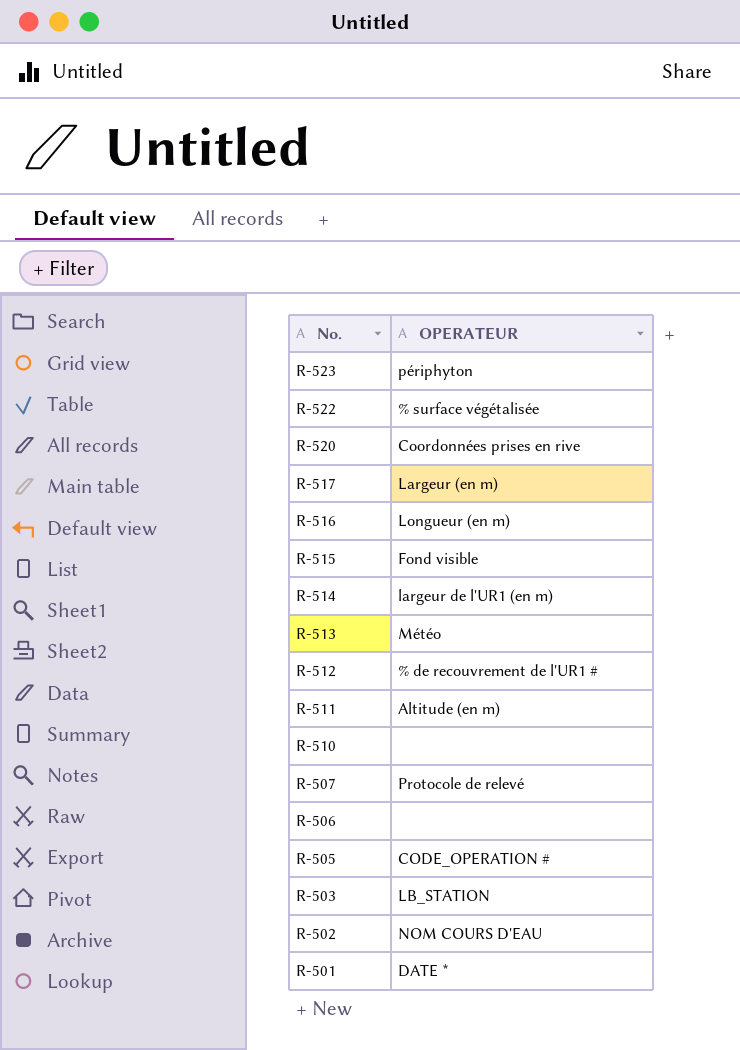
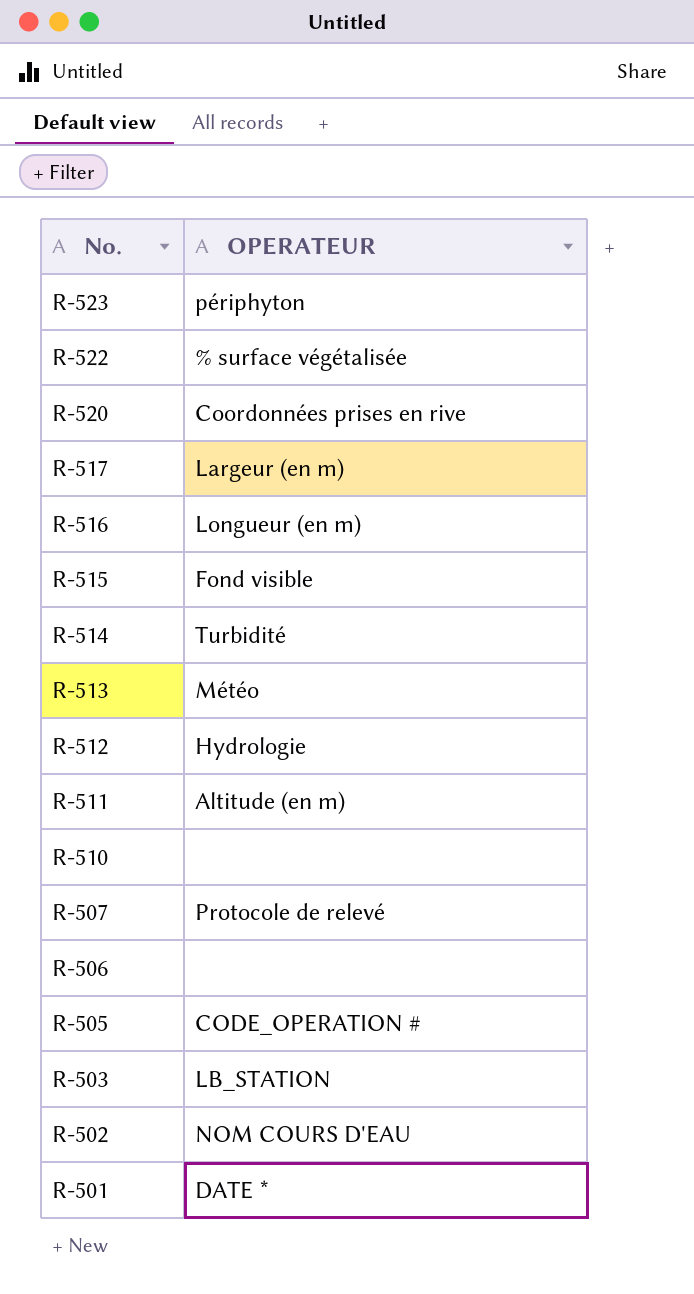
R-514 | OPERATEUR: largeur de l'UR1 (en m) -> Turbidité
R-512 | OPERATEUR: % de recouvrement de l'UR1 # -> Hydrologie

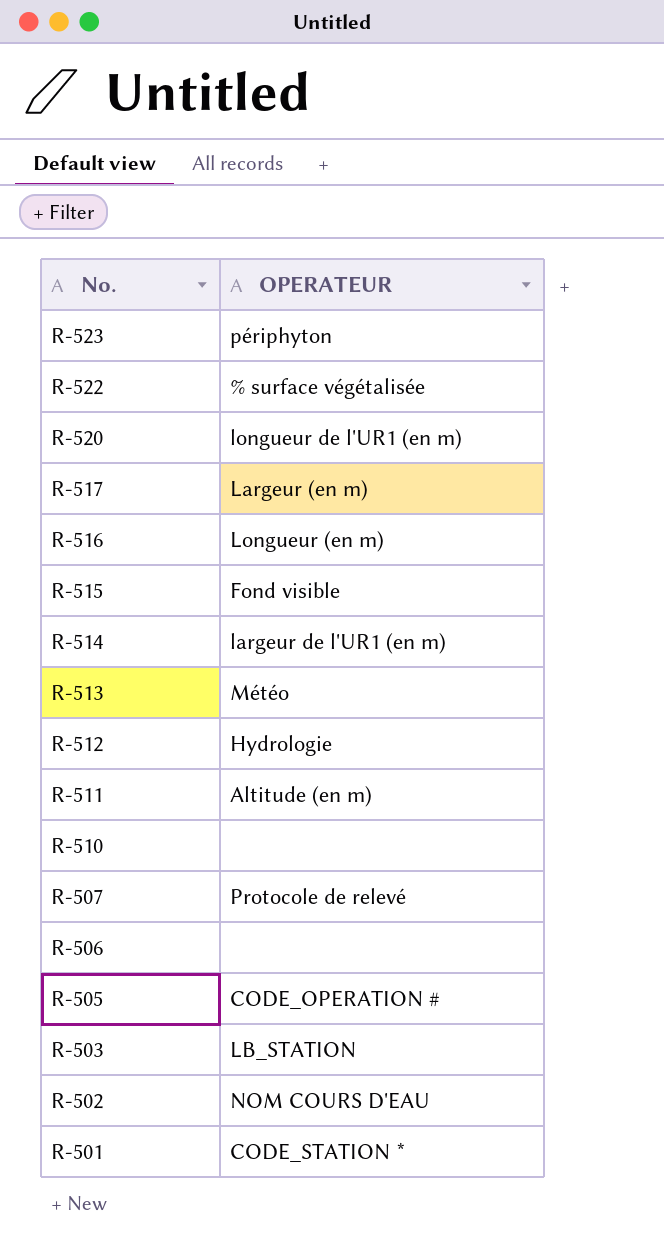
R-520 | OPERATEUR: Coordonnées prises en rive -> longueur de l'UR1 (en m)
R-514 | OPERATEUR: Turbidité -> largeur de l'UR1 (en m)
R-501 | OPERATEUR: DATE * -> CODE_STATION *

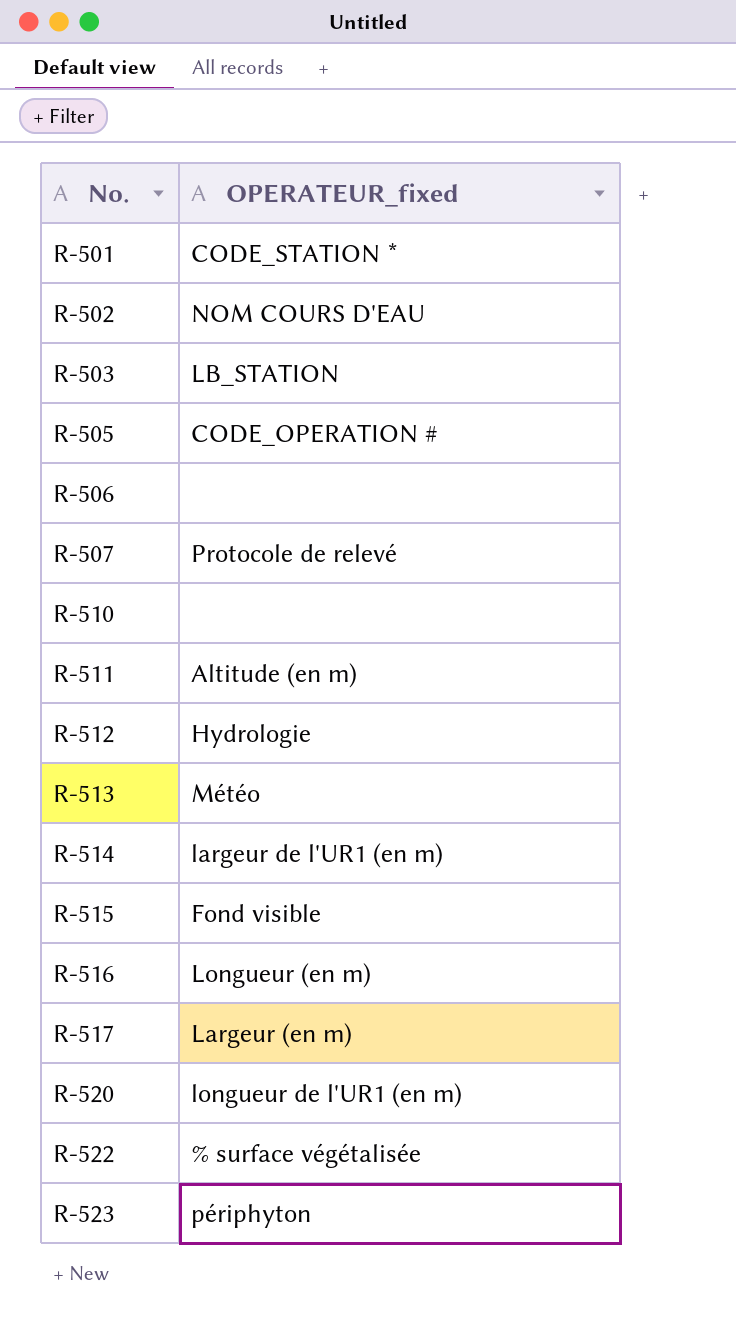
row order: No. descending -> No. ascending
column name: OPERATEUR -> OPERATEUR_fixed

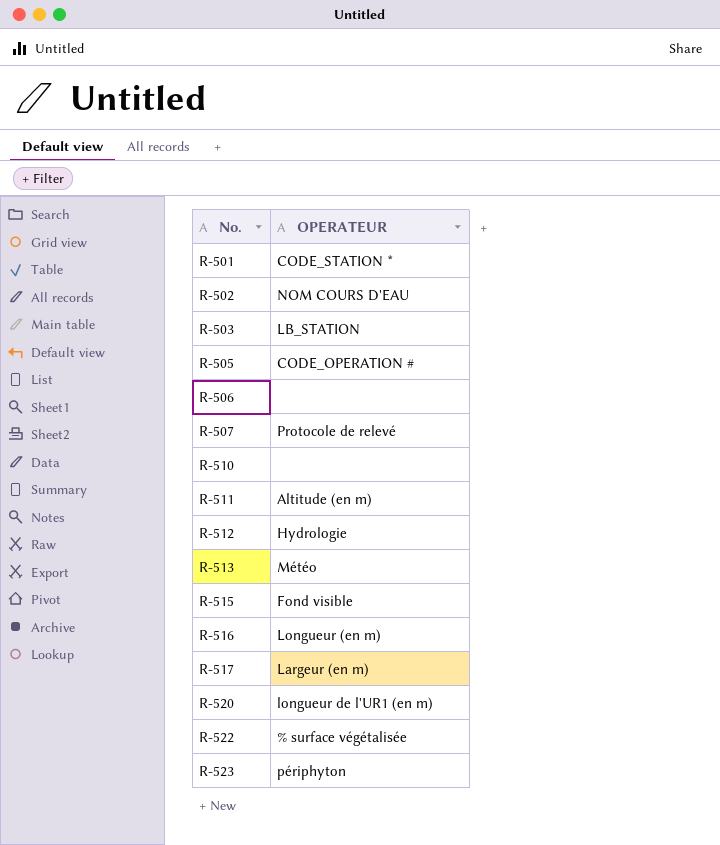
column name: OPERATEUR_fixed -> OPERATEUR
row R-514: largeur de l'UR1 (en m) -> none

